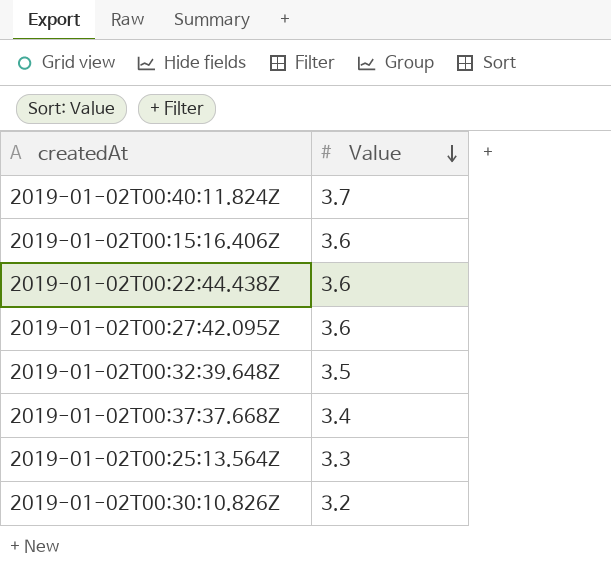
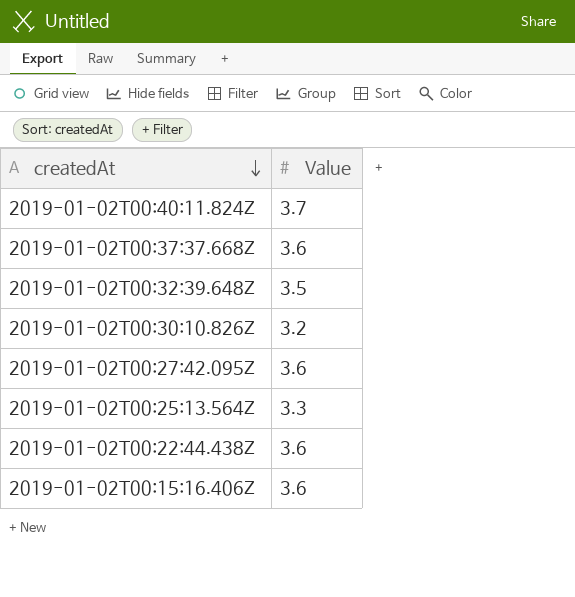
row order: Value descending -> createdAt descending
2019-01-02T00:37:37.668Z | Value: 3.4 -> 3.6

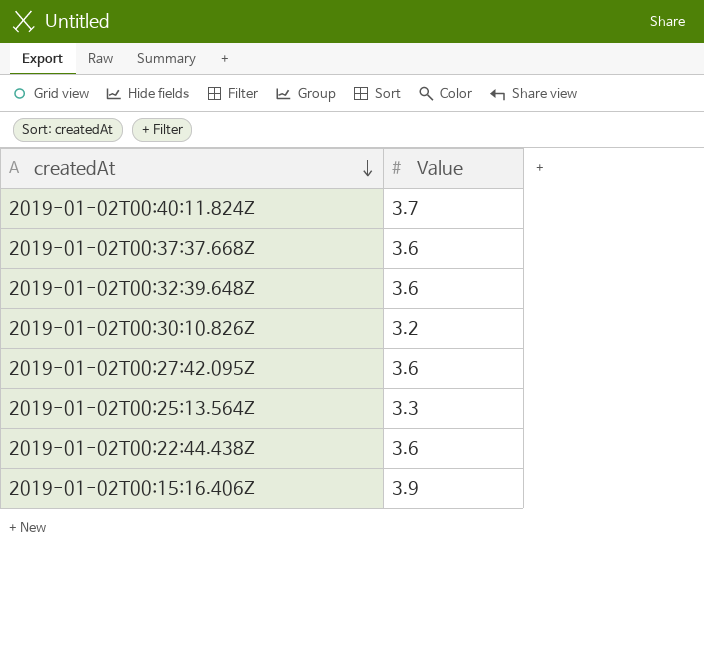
2019-01-02T00:32:39.648Z | Value: 3.5 -> 3.6
2019-01-02T00:15:16.406Z | Value: 3.6 -> 3.9

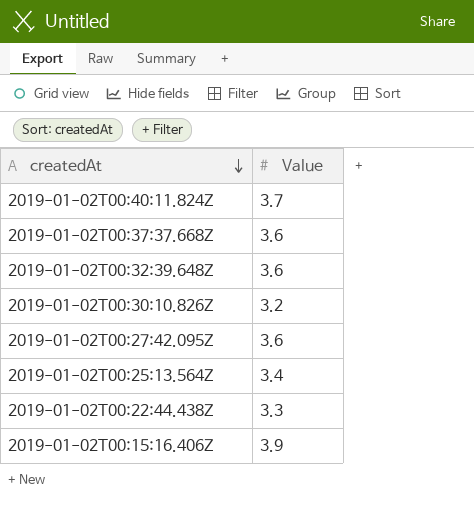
2019-01-02T00:25:13.564Z | Value: 3.3 -> 3.4
2019-01-02T00:22:44.438Z | Value: 3.6 -> 3.3

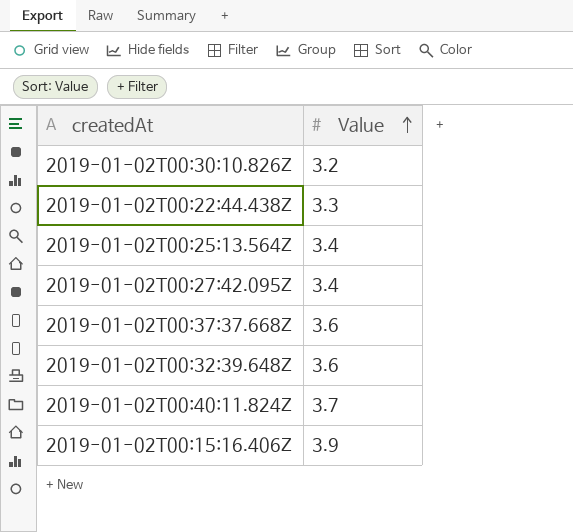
row order: createdAt descending -> Value ascending
2019-01-02T00:27:42.095Z | Value: 3.6 -> 3.4

